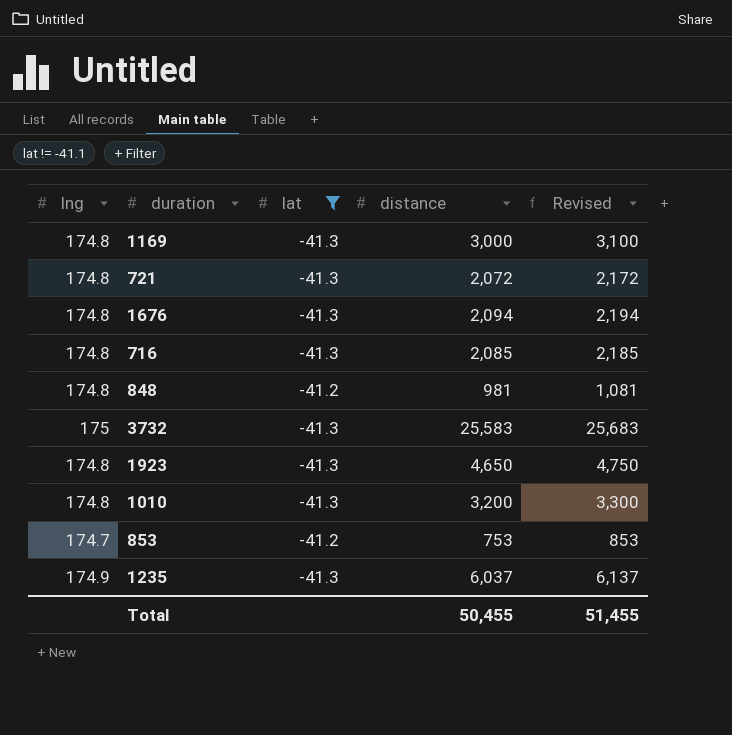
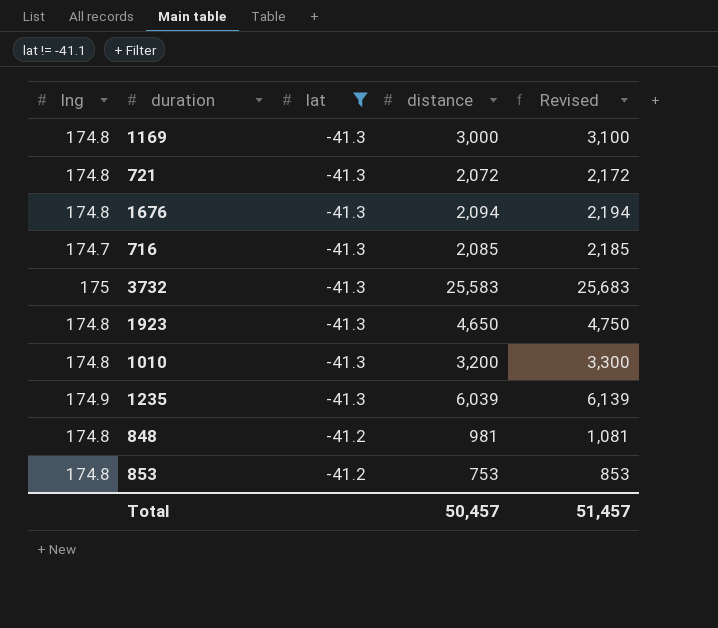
row order: none -> lat ascending
716 | lng: 174.8 -> 174.7
1235 | distance: 6,037 -> 6,039
1235 | Revised: 6,137 -> 6,139
853 | lng: 174.7 -> 174.8
Total | distance: 50,455 -> 50,457
Total | Revised: 51,455 -> 51,457

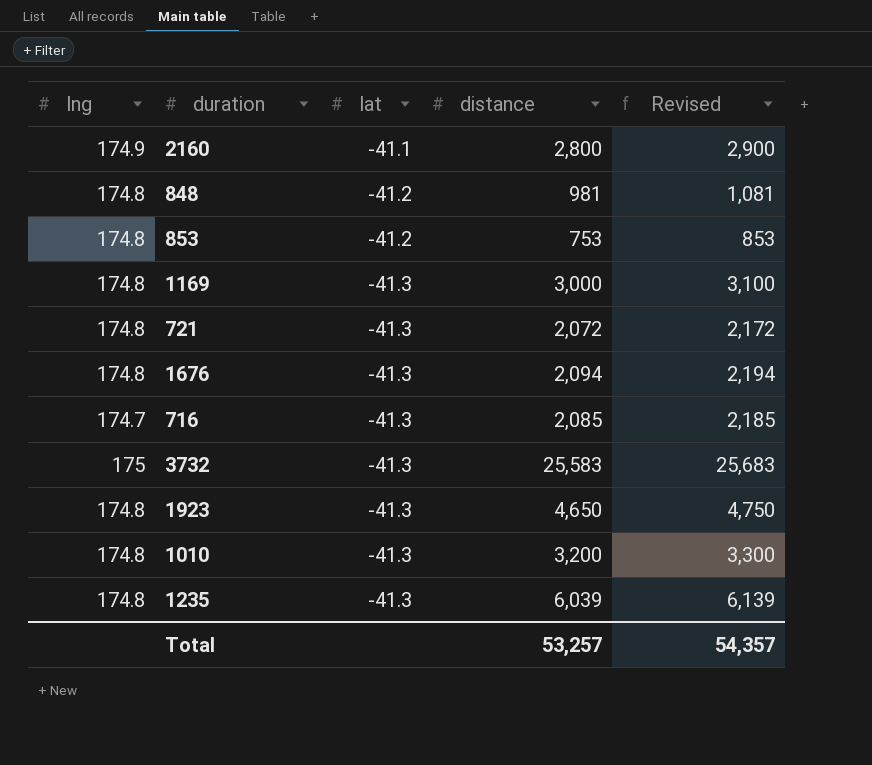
filter: lat != -41.1 -> none
row order: lat ascending -> lat descending
1235 | lng: 174.9 -> 174.8
Total | distance: 50,457 -> 53,257
Total | Revised: 51,457 -> 54,357

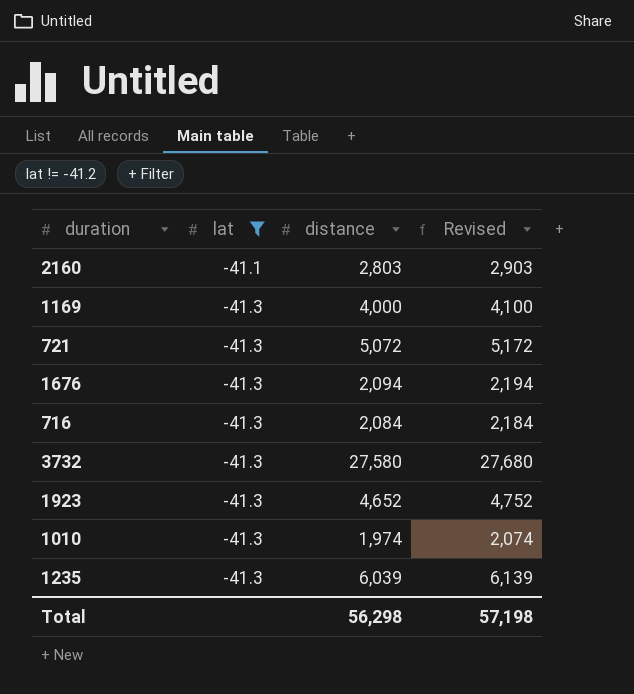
filter: none -> lat != -41.2
column lng | position: 1 -> none
2160 | distance: 2,800 -> 2,803
2160 | Revised: 2,900 -> 2,903
1169 | distance: 3,000 -> 4,000
1169 | Revised: 3,100 -> 4,100
721 | distance: 2,072 -> 5,072
721 | Revised: 2,172 -> 5,172
716 | distance: 2,085 -> 2,084
716 | Revised: 2,185 -> 2,184
3732 | distance: 25,583 -> 27,580
3732 | Revised: 25,683 -> 27,680
1923 | distance: 4,650 -> 4,652
1923 | Revised: 4,750 -> 4,752
1010 | distance: 3,200 -> 1,974
1010 | Revised: 3,300 -> 2,074
Total | distance: 53,257 -> 56,298
Total | Revised: 54,357 -> 57,198

